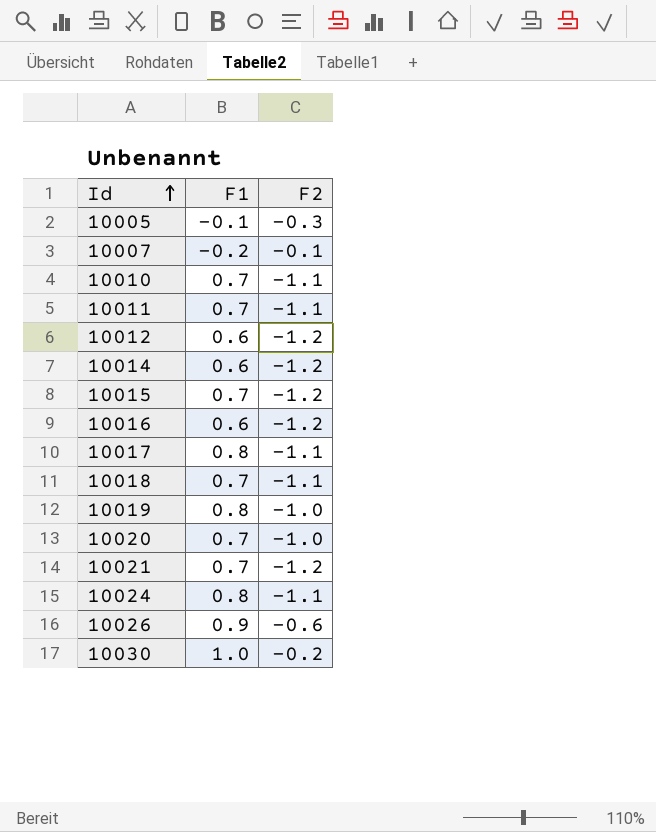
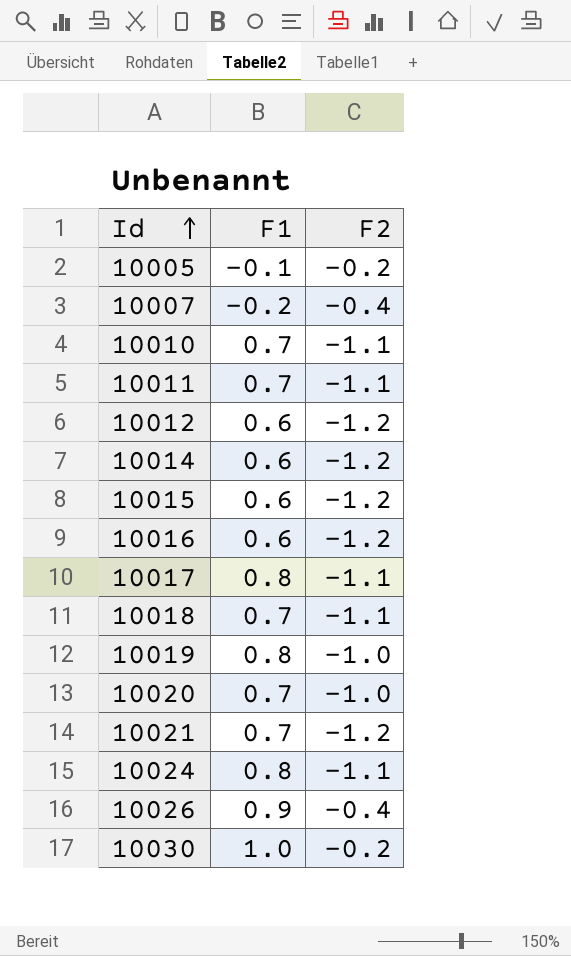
10005 | F2: -0.3 -> -0.2
10007 | F2: -0.1 -> -0.4
10015 | F1: 0.7 -> 0.6
10026 | F2: -0.6 -> -0.4

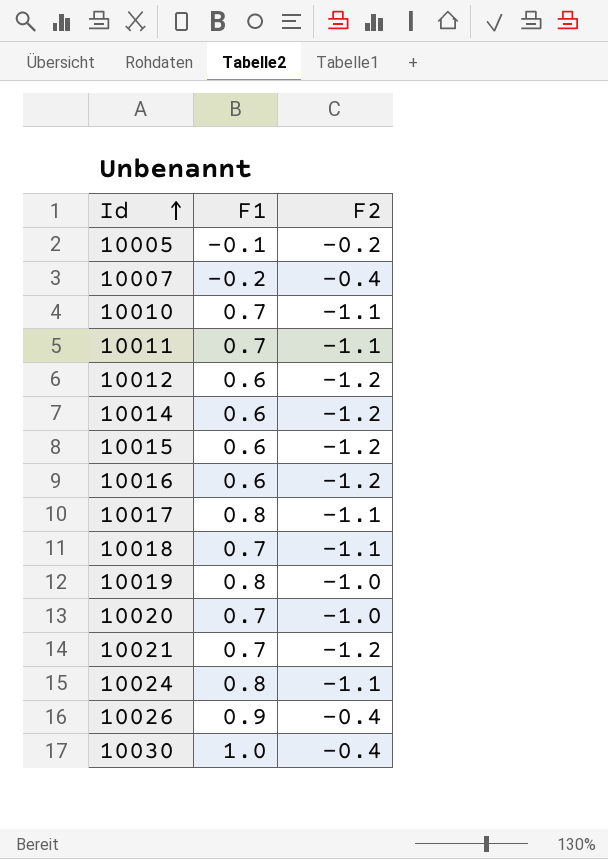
10030 | F2: -0.2 -> -0.4

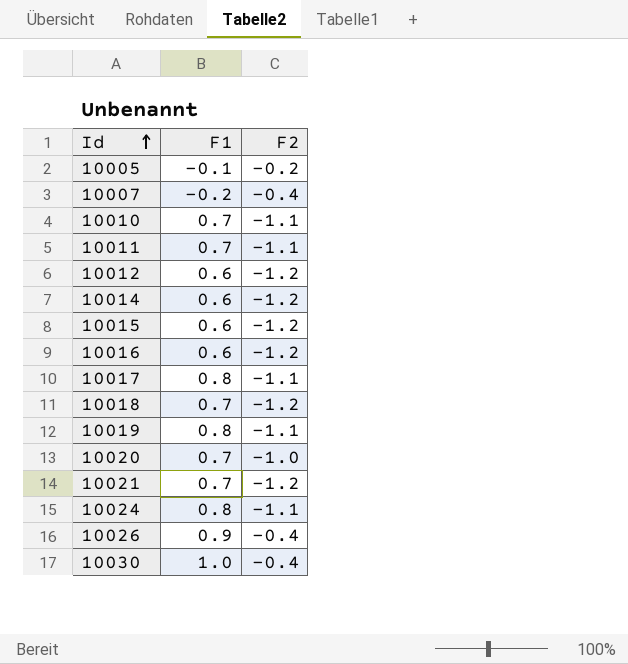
10018 | F2: -1.1 -> -1.2
10019 | F2: -1.0 -> -1.1

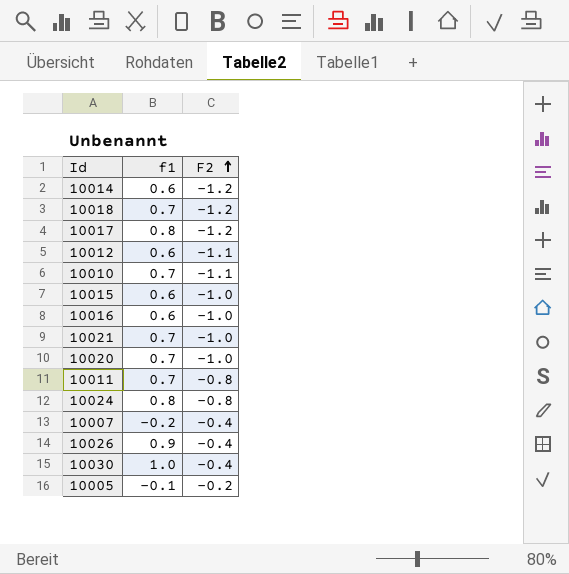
row order: Id ascending -> F2 ascending
column name: F1 -> f1
row 10019: 0.8 | -1.1 -> none
10017 | F2: -1.1 -> -1.2
10012 | F2: -1.2 -> -1.1
10015 | F2: -1.2 -> -1.0
10016 | F2: -1.2 -> -1.0
10021 | F2: -1.2 -> -1.0
10011 | F2: -1.1 -> -0.8
10024 | F2: -1.1 -> -0.8

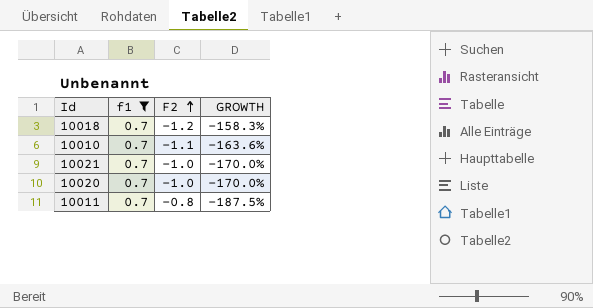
filter: none -> f1 = 0.7
column GROWTH | formula: none -> ([f1] - [F2]) / [F2]

